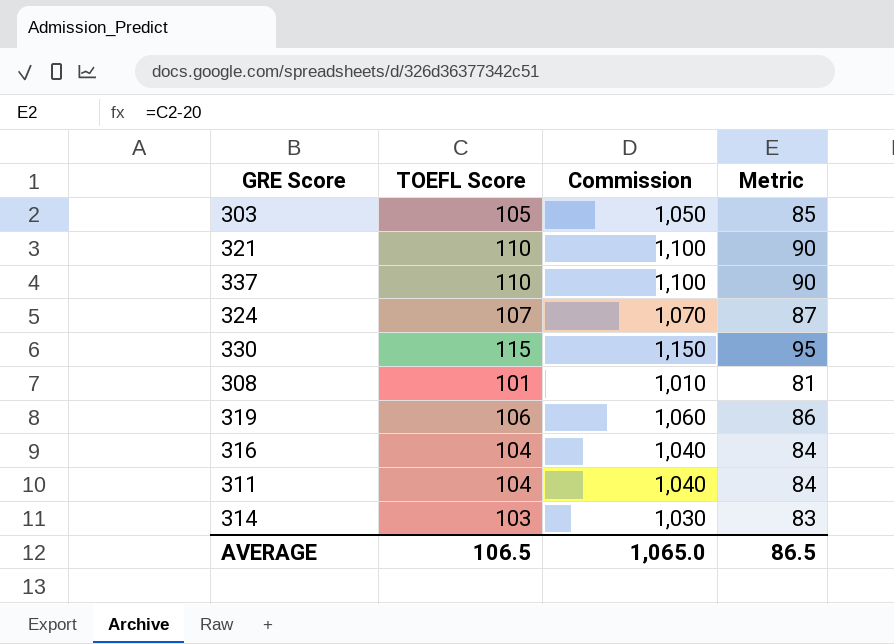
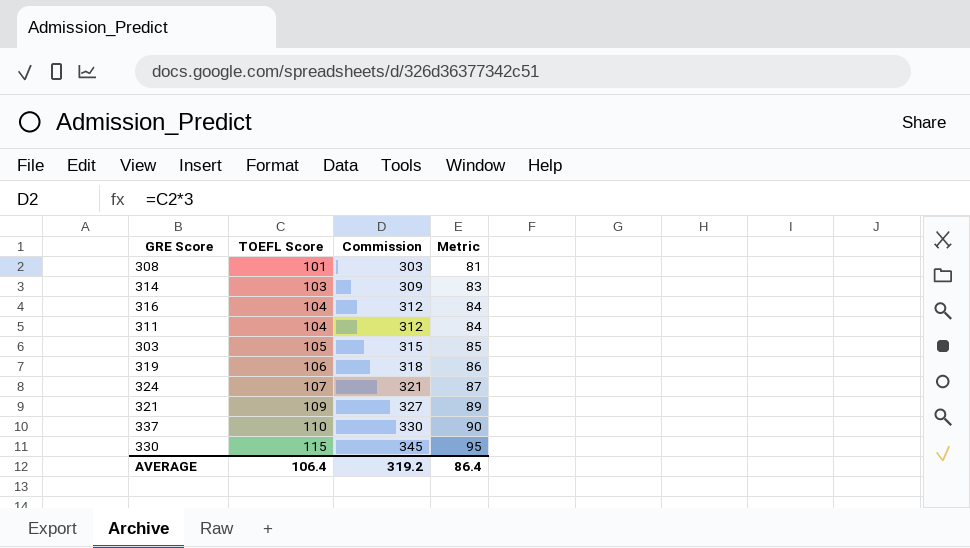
row order: none -> TOEFL Score ascending
column Commission | formula: [TOEFL Score] * 10 -> [TOEFL Score] * 3
321 | TOEFL Score: 110 -> 109
321 | Metric: 90 -> 89
AVERAGE | TOEFL Score: 106.5 -> 106.4
AVERAGE | Commission: 1,065.0 -> 319.2
AVERAGE | Metric: 86.5 -> 86.4

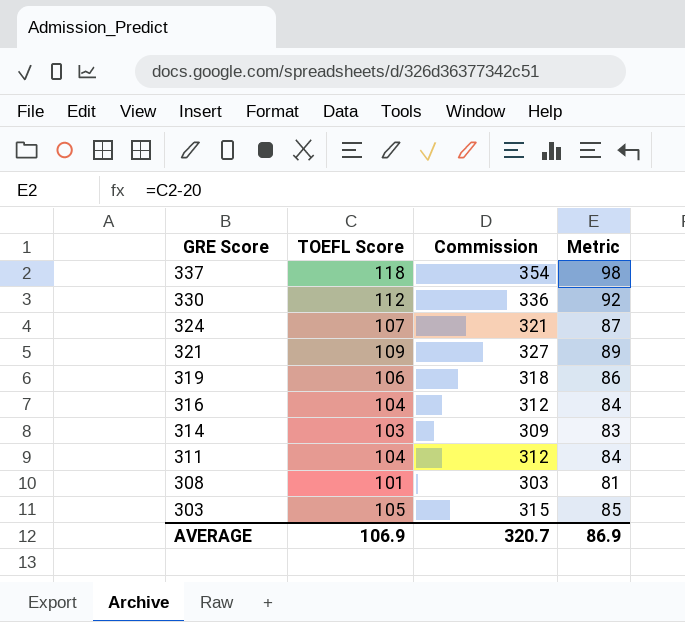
row order: TOEFL Score ascending -> GRE Score descending
337 | TOEFL Score: 110 -> 118
337 | Commission: 330 -> 354
337 | Metric: 90 -> 98
330 | TOEFL Score: 115 -> 112
330 | Commission: 345 -> 336
330 | Metric: 95 -> 92
AVERAGE | TOEFL Score: 106.4 -> 106.9
AVERAGE | Commission: 319.2 -> 320.7
AVERAGE | Metric: 86.4 -> 86.9

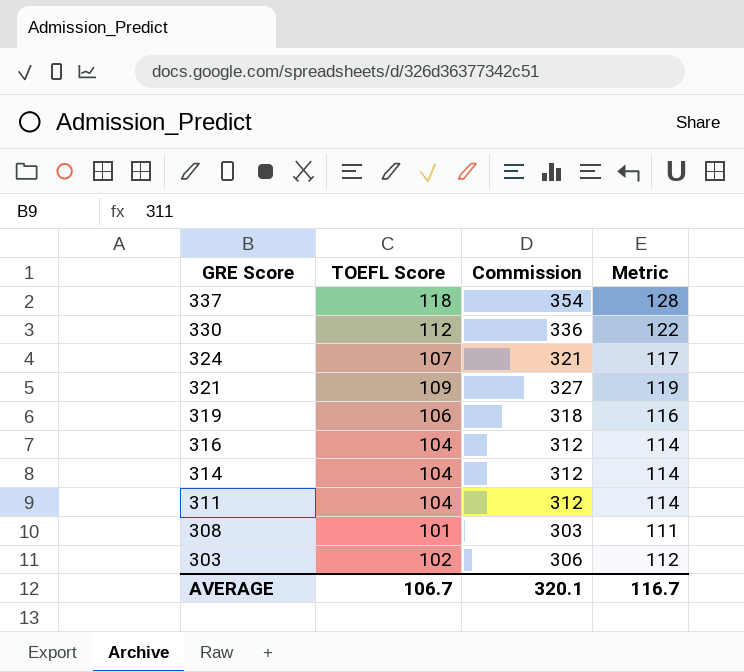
column Metric | formula: [TOEFL Score] - 20 -> [TOEFL Score] + 10
314 | TOEFL Score: 103 -> 104
314 | Commission: 309 -> 312
303 | TOEFL Score: 105 -> 102
303 | Commission: 315 -> 306
AVERAGE | TOEFL Score: 106.9 -> 106.7
AVERAGE | Commission: 320.7 -> 320.1
AVERAGE | Metric: 86.9 -> 116.7

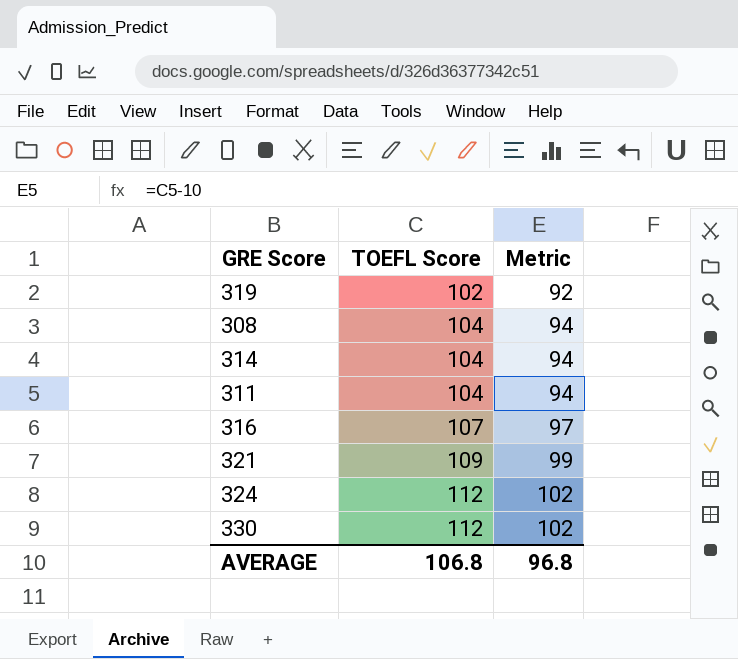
row order: GRE Score descending -> TOEFL Score ascending
column Commission | formula: [TOEFL Score] * 3 -> none
column Metric | formula: [TOEFL Score] + 10 -> [TOEFL Score] - 10
row 337: 118 | 354 | 128 -> none
row 303: 102 | 306 | 112 -> none
319 | TOEFL Score: 106 -> 102
308 | TOEFL Score: 101 -> 104
316 | TOEFL Score: 104 -> 107
324 | TOEFL Score: 107 -> 112
AVERAGE | TOEFL Score: 106.7 -> 106.8
AVERAGE | Metric: 116.7 -> 96.8

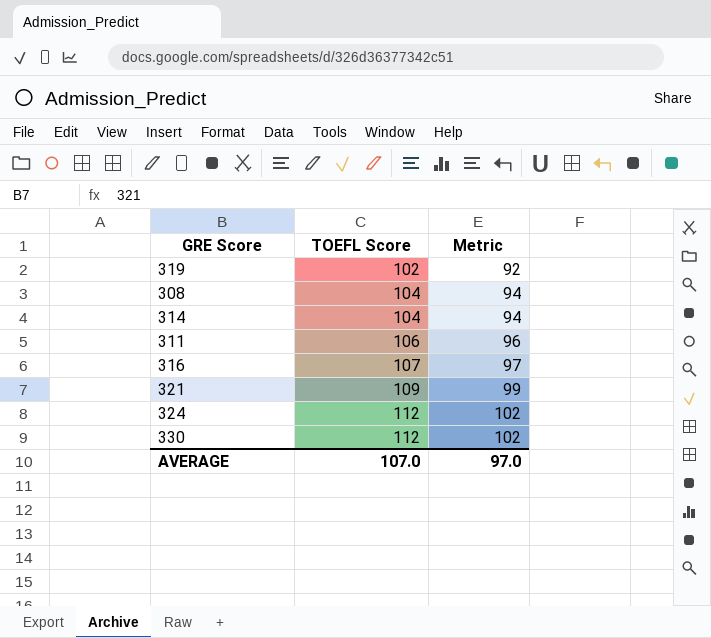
311 | TOEFL Score: 104 -> 106
311 | Metric: 94 -> 96
AVERAGE | TOEFL Score: 106.8 -> 107.0
AVERAGE | Metric: 96.8 -> 97.0

